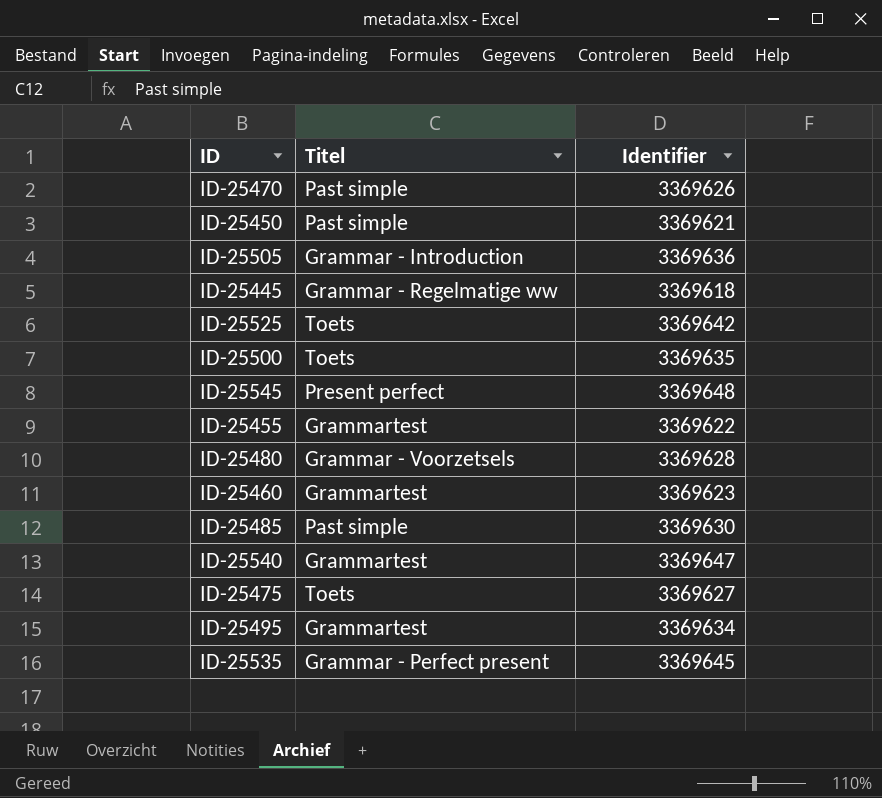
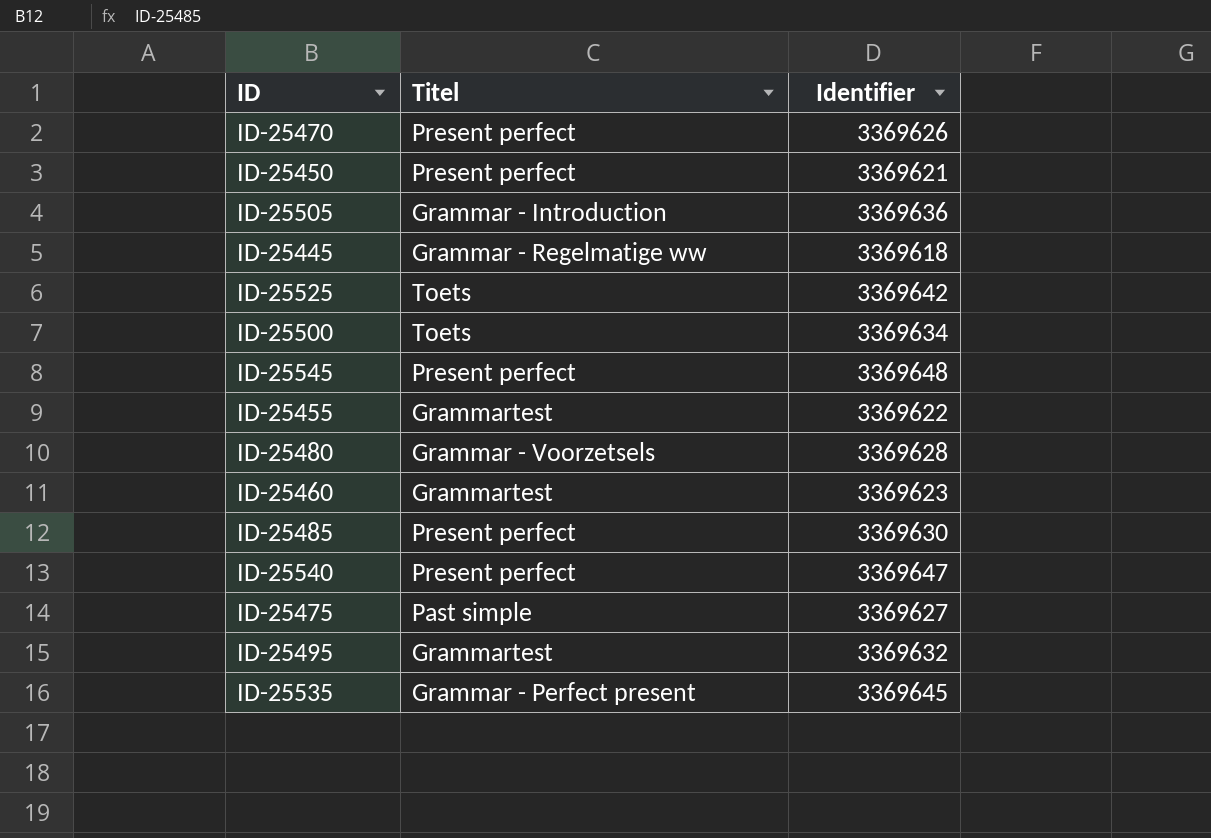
ID-25470 | Titel: Past simple -> Present perfect
ID-25450 | Titel: Past simple -> Present perfect
ID-25500 | Identifier: 3369635 -> 3369634
ID-25485 | Titel: Past simple -> Present perfect
ID-25540 | Titel: Grammartest -> Present perfect
ID-25475 | Titel: Toets -> Past simple
ID-25495 | Identifier: 3369634 -> 3369632

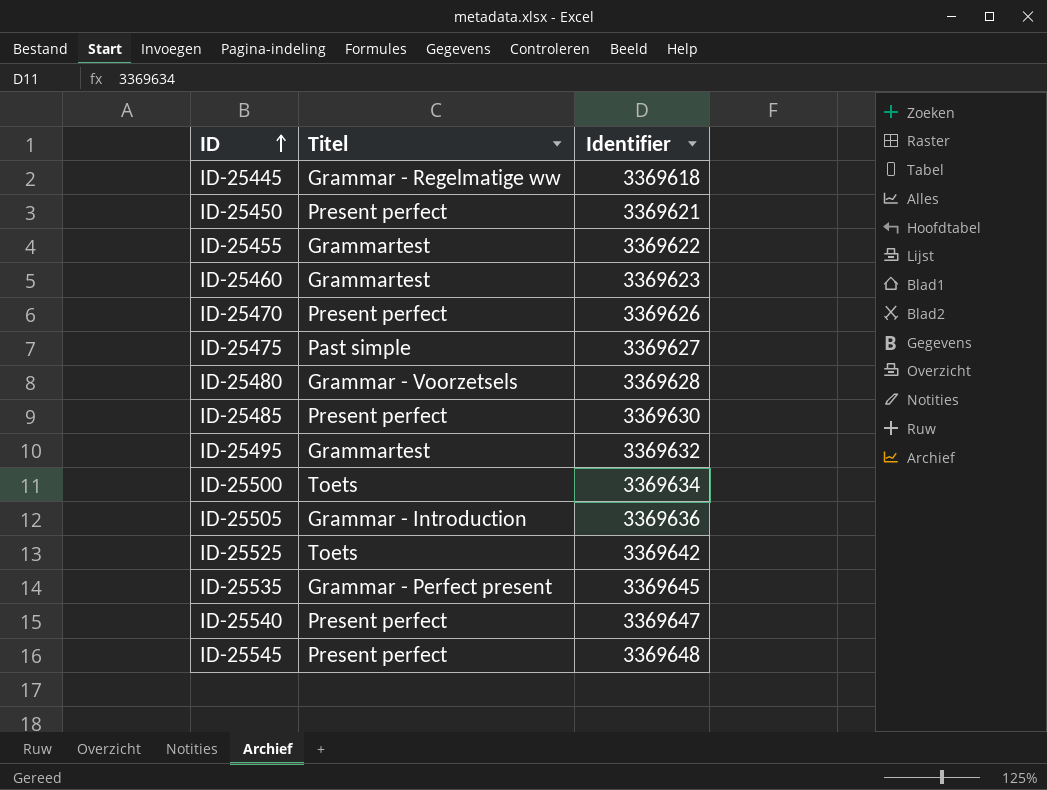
row order: none -> ID ascending

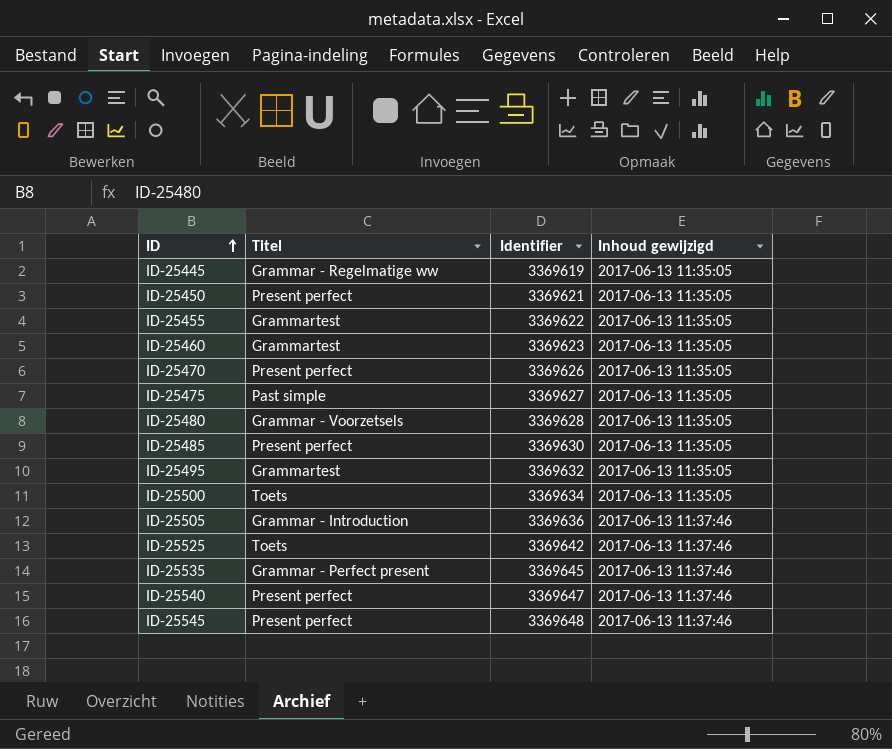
column Inhoud gewijzigd | position: none -> 4
ID-25445 | Identifier: 3369618 -> 3369619

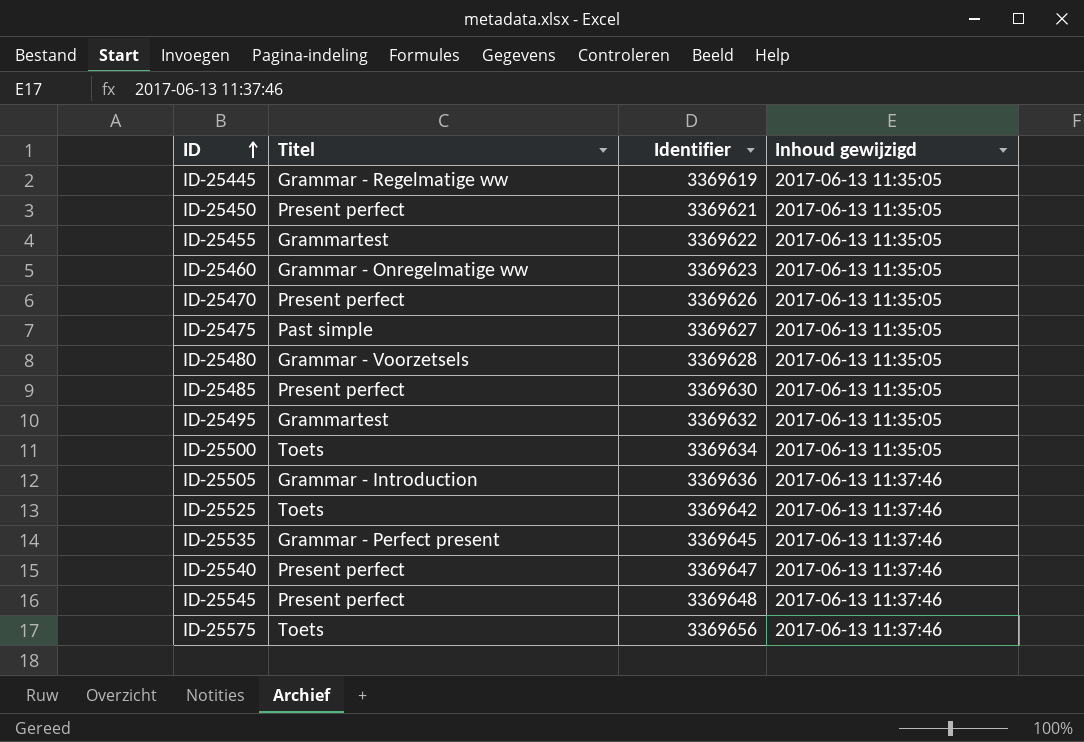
ID-25460 | Titel: Grammartest -> Grammar - Onregelmatige ww
row ID-25575: none -> Toets | 3369656 | 2017-06-13 11:37:46

